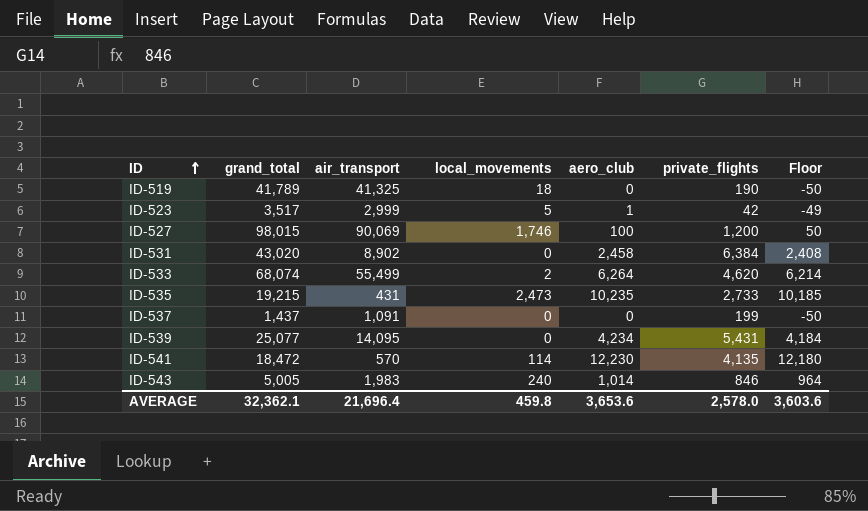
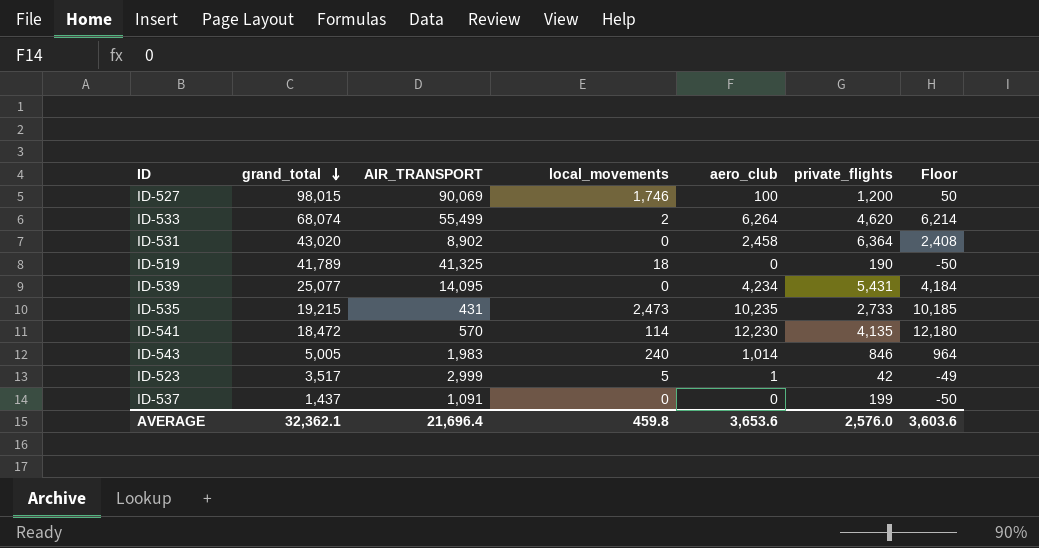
row order: ID ascending -> grand_total descending
column name: air_transport -> AIR_TRANSPORT
ID-531 | private_flights: 6,384 -> 6,364
AVERAGE | private_flights: 2,578.0 -> 2,576.0

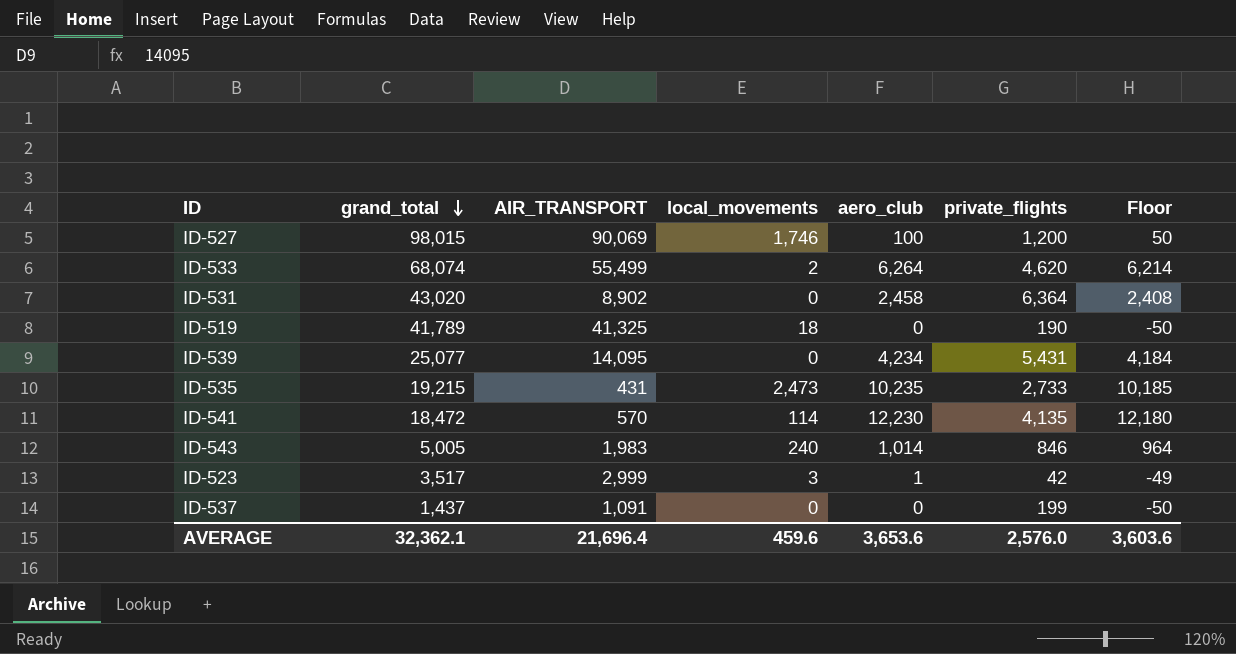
ID-523 | local_movements: 5 -> 3
AVERAGE | local_movements: 459.8 -> 459.6

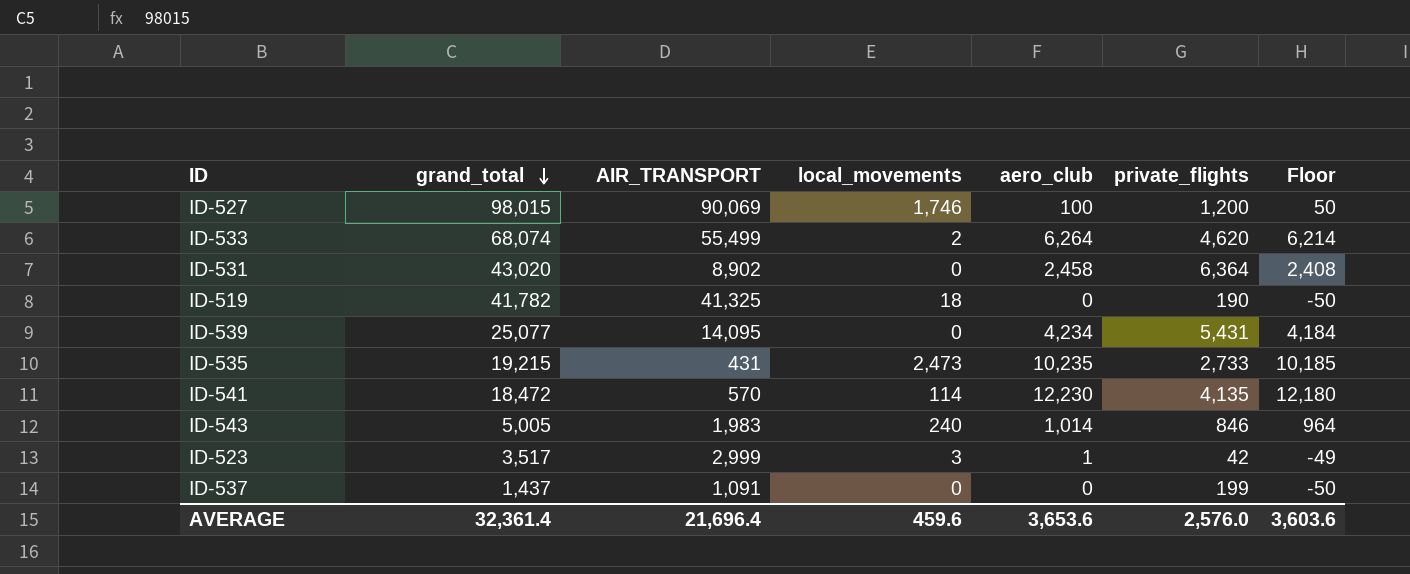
ID-519 | grand_total: 41,789 -> 41,782
AVERAGE | grand_total: 32,362.1 -> 32,361.4

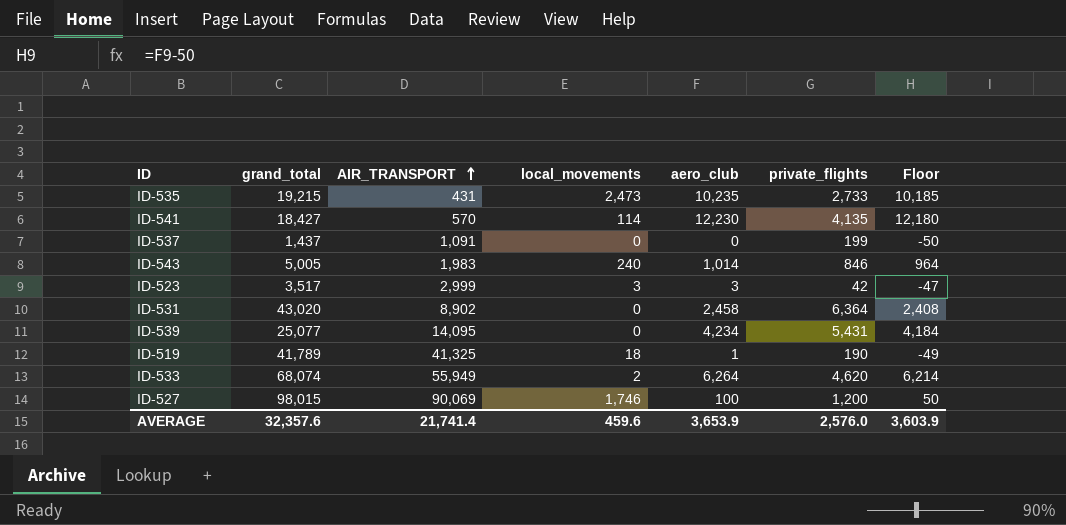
row order: grand_total descending -> AIR_TRANSPORT ascending
ID-541 | grand_total: 18,472 -> 18,427
ID-523 | aero_club: 1 -> 3
ID-523 | Floor: -49 -> -47
ID-519 | grand_total: 41,782 -> 41,789
ID-519 | aero_club: 0 -> 1
ID-519 | Floor: -50 -> -49
ID-533 | AIR_TRANSPORT: 55,499 -> 55,949
AVERAGE | grand_total: 32,361.4 -> 32,357.6
AVERAGE | AIR_TRANSPORT: 21,696.4 -> 21,741.4
AVERAGE | aero_club: 3,653.6 -> 3,653.9
AVERAGE | Floor: 3,603.6 -> 3,603.9

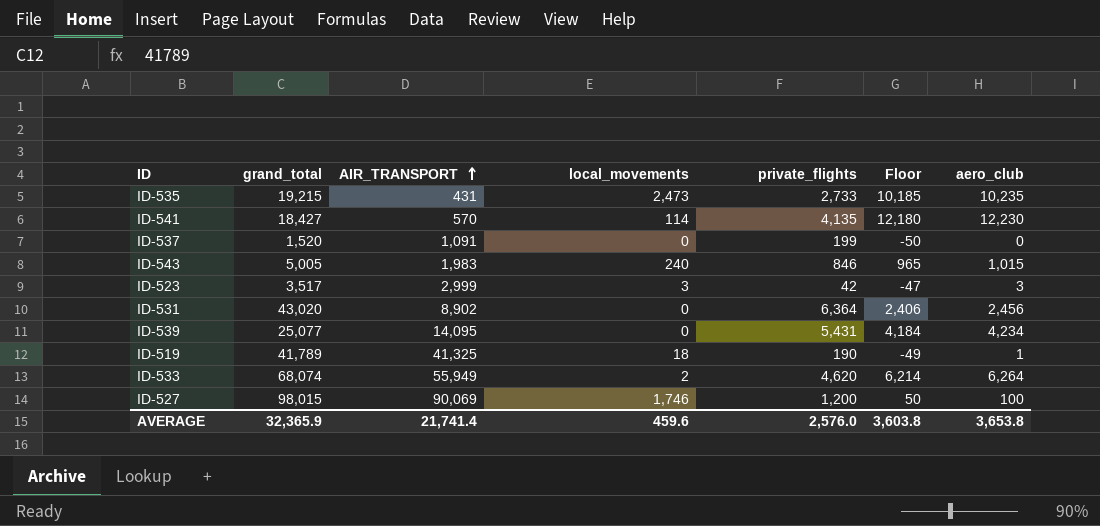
column aero_club | position: 5 -> 7
ID-537 | grand_total: 1,437 -> 1,520
ID-543 | Floor: 964 -> 965
ID-543 | aero_club: 1,014 -> 1,015
ID-531 | Floor: 2,408 -> 2,406
ID-531 | aero_club: 2,458 -> 2,456
AVERAGE | grand_total: 32,357.6 -> 32,365.9
AVERAGE | Floor: 3,603.9 -> 3,603.8
AVERAGE | aero_club: 3,653.9 -> 3,653.8

